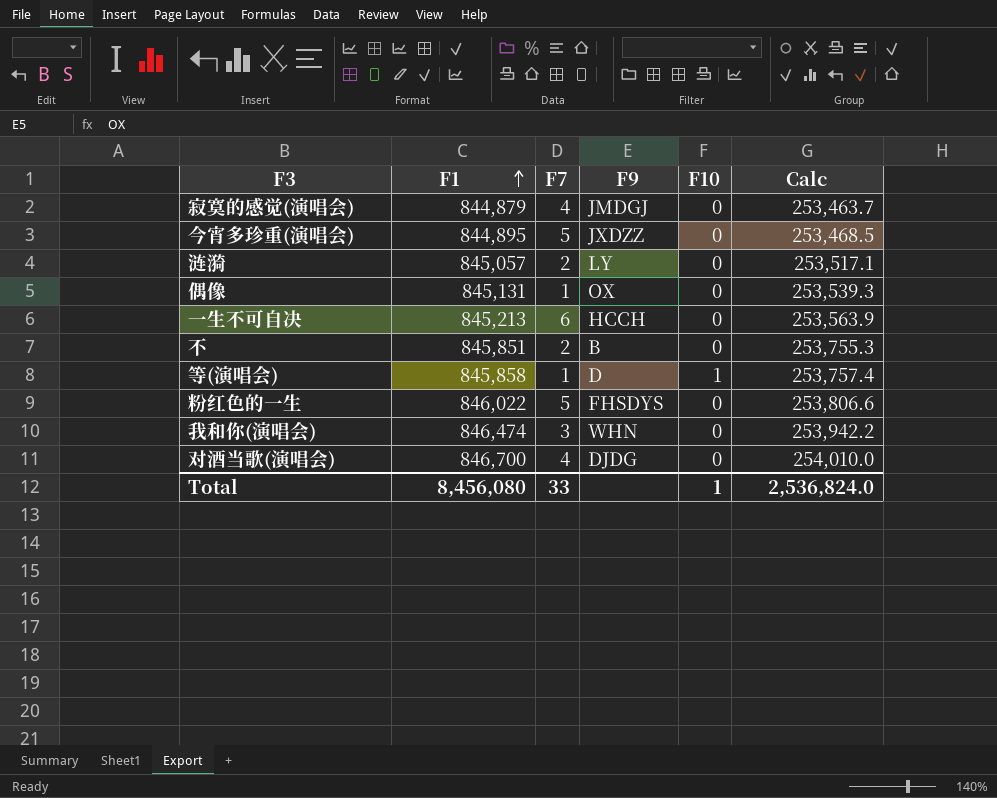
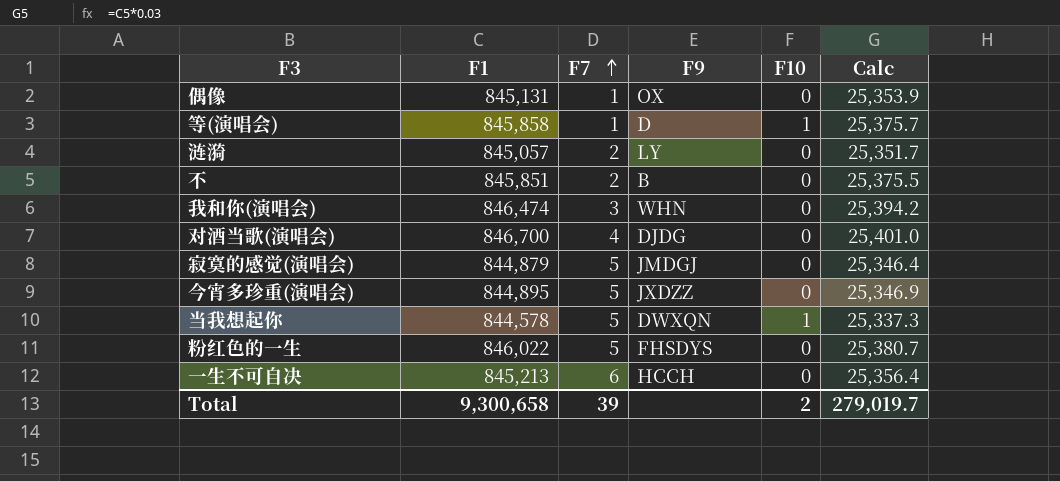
row order: F1 ascending -> F7 ascending
column Calc | formula: [F1] * 0.3 -> [F1] * 0.03
寂寞的感觉(演唱会) | F7: 4 -> 5
row 当我想起你: none -> 844,578 | 5 | DWXQN | 1 | 25,337.3
Total | F1: 8,456,080 -> 9,300,658
Total | F7: 33 -> 39
Total | F10: 1 -> 2
Total | Calc: 2,536,824.0 -> 279,019.7

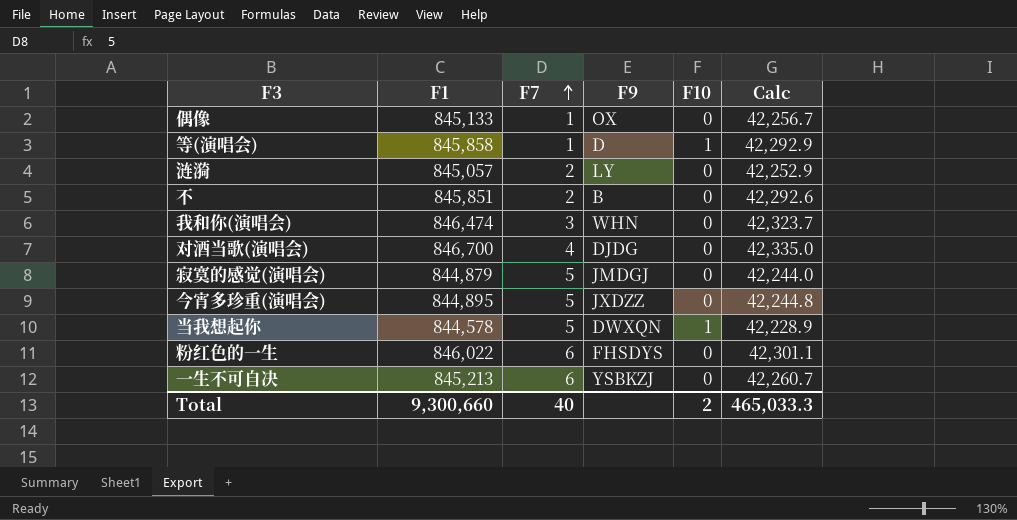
column Calc | formula: [F1] * 0.03 -> [F1] * 0.05
偶像 | F1: 845,131 -> 845,133
粉红色的一生 | F7: 5 -> 6
一生不可自决 | F9: HCCH -> YSBKZJ
Total | F1: 9,300,658 -> 9,300,660
Total | F7: 39 -> 40
Total | Calc: 279,019.7 -> 465,033.3

